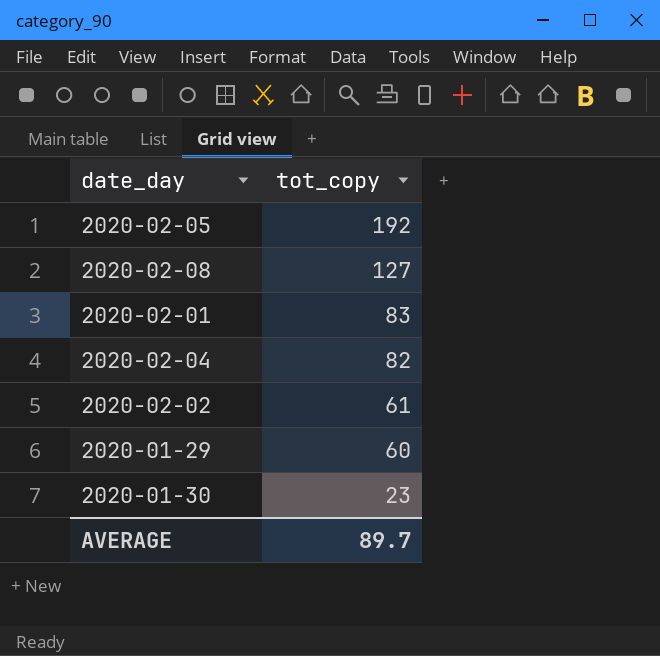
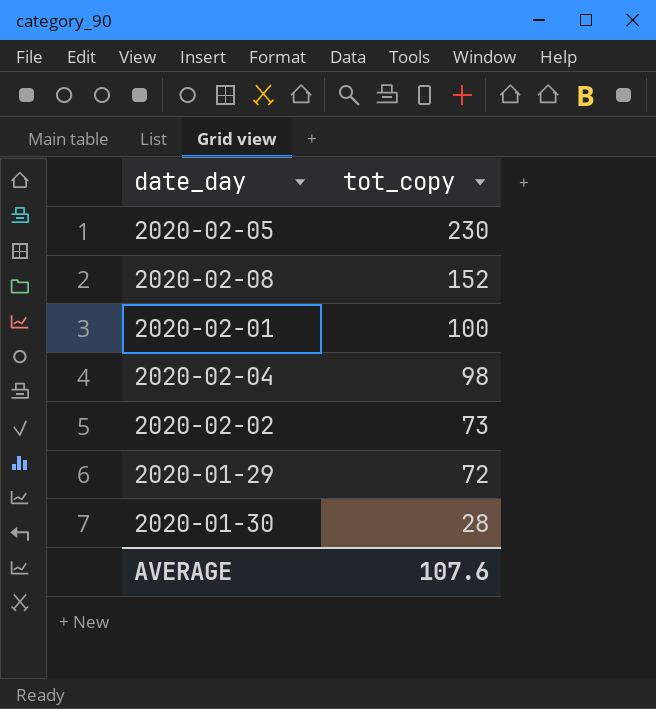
2020-02-05 | tot_copy: 192 -> 230
2020-02-08 | tot_copy: 127 -> 152
2020-02-01 | tot_copy: 83 -> 100
2020-02-04 | tot_copy: 82 -> 98
2020-02-02 | tot_copy: 61 -> 73
2020-01-29 | tot_copy: 60 -> 72
2020-01-30 | tot_copy: 23 -> 28
AVERAGE | tot_copy: 89.7 -> 107.6

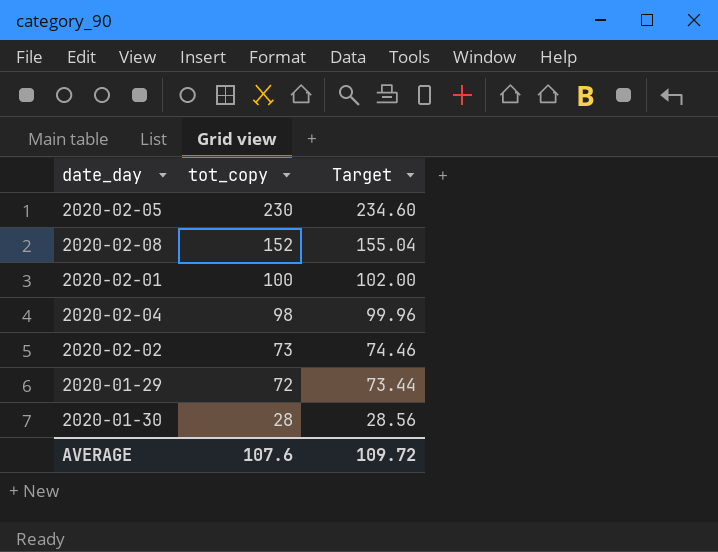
column Target | formula: none -> [tot_copy] * 1.02

